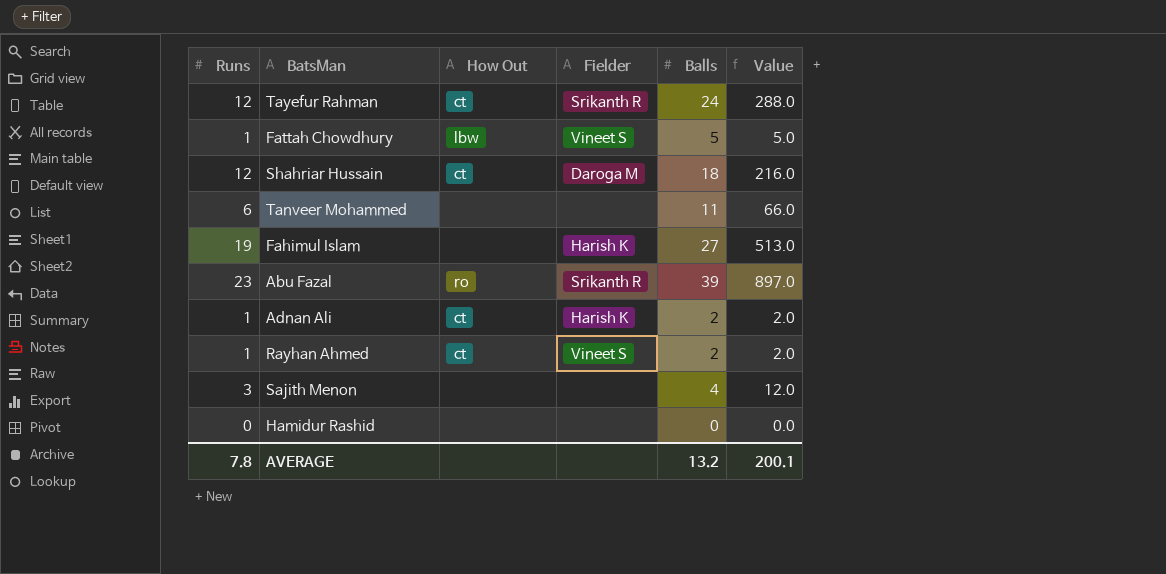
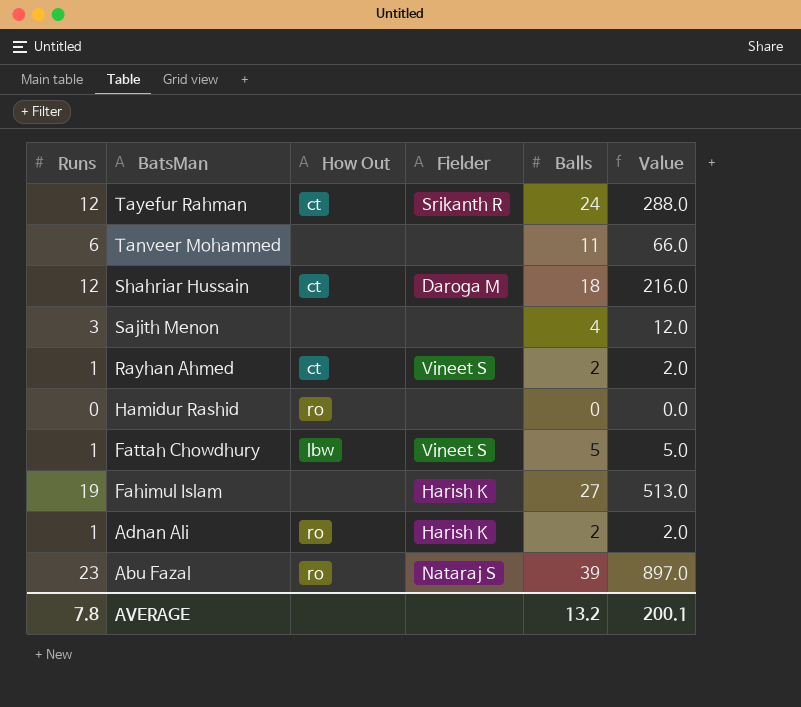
row order: none -> BatsMan descending
Hamidur Rashid | How Out: none -> ro
Adnan Ali | How Out: ct -> ro
Abu Fazal | Fielder: Srikanth R -> Nataraj S

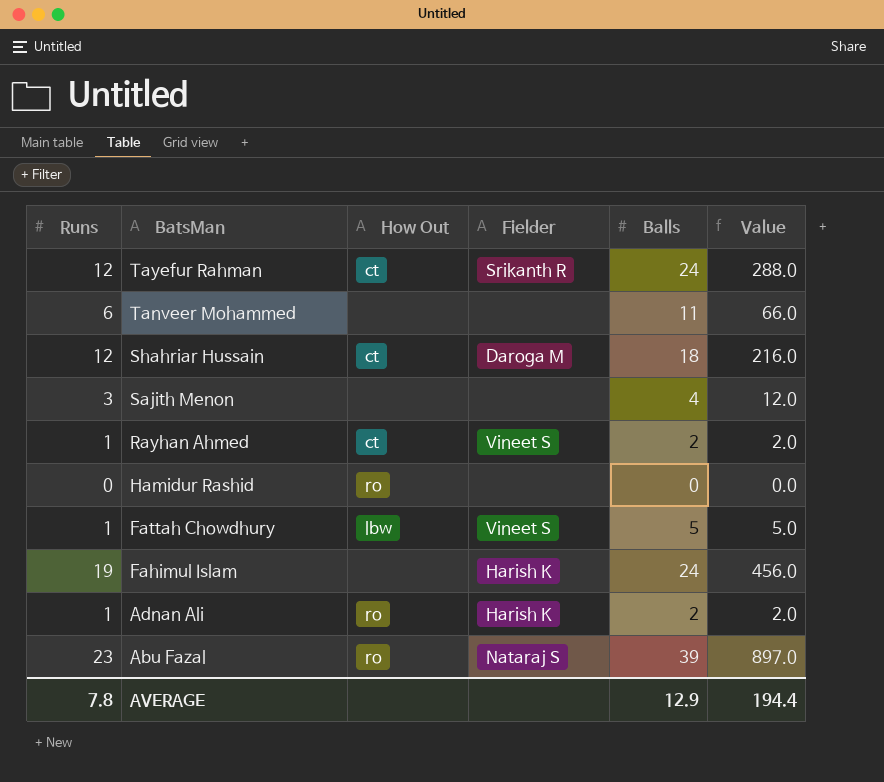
Fahimul Islam | Balls: 27 -> 24
Fahimul Islam | Value: 513.0 -> 456.0
AVERAGE | Balls: 13.2 -> 12.9
AVERAGE | Value: 200.1 -> 194.4

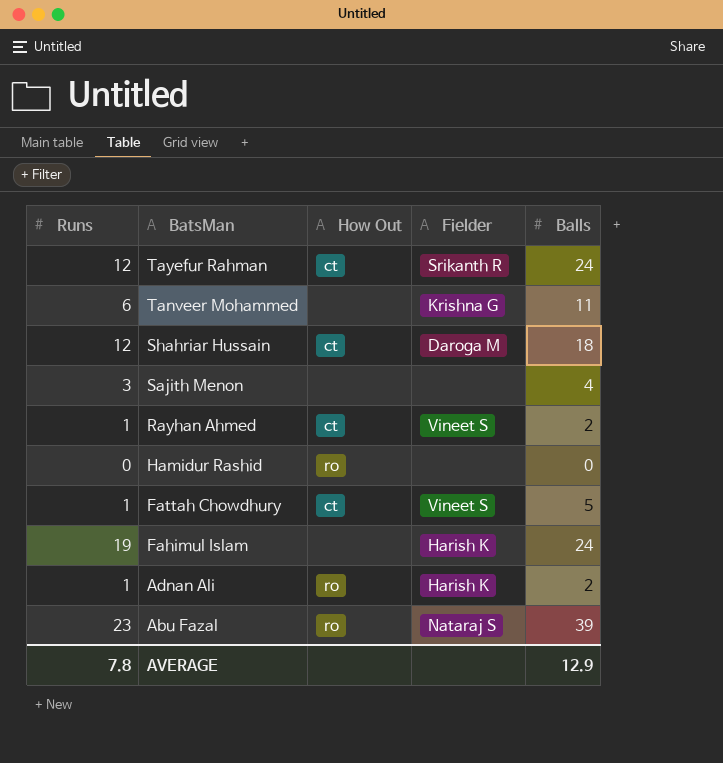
column Value | formula: [Runs] * [Balls] -> none
Tanveer Mohammed | Fielder: none -> Krishna G
Fattah Chowdhury | How Out: lbw -> ct

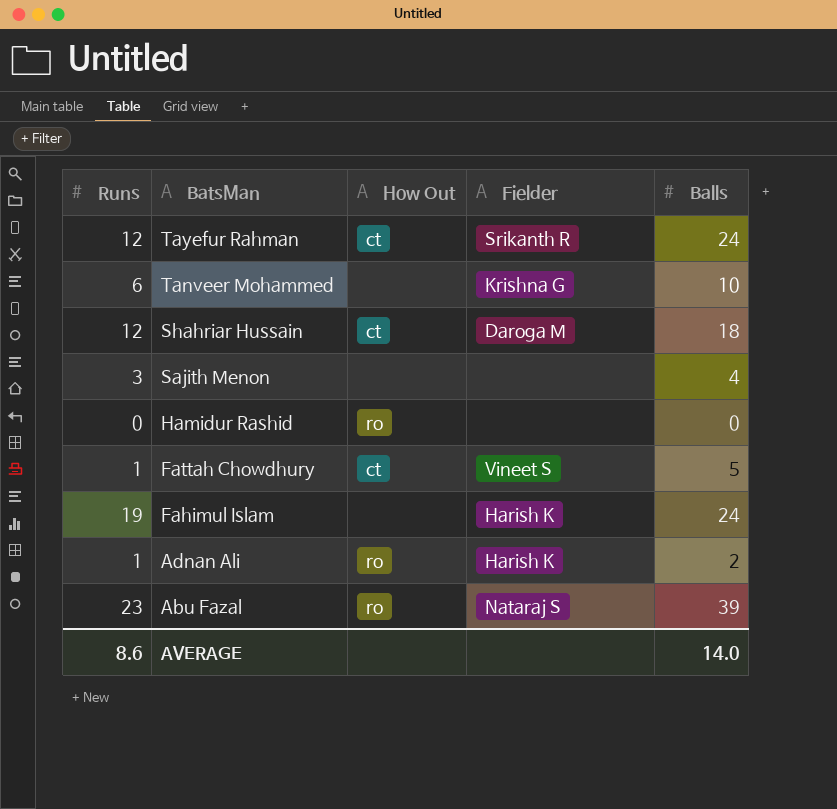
row Rayhan Ahmed: 1 | ct | Vineet S | 2 -> none
Tanveer Mohammed | Balls: 11 -> 10
AVERAGE | Runs: 7.8 -> 8.6
AVERAGE | Balls: 12.9 -> 14.0

